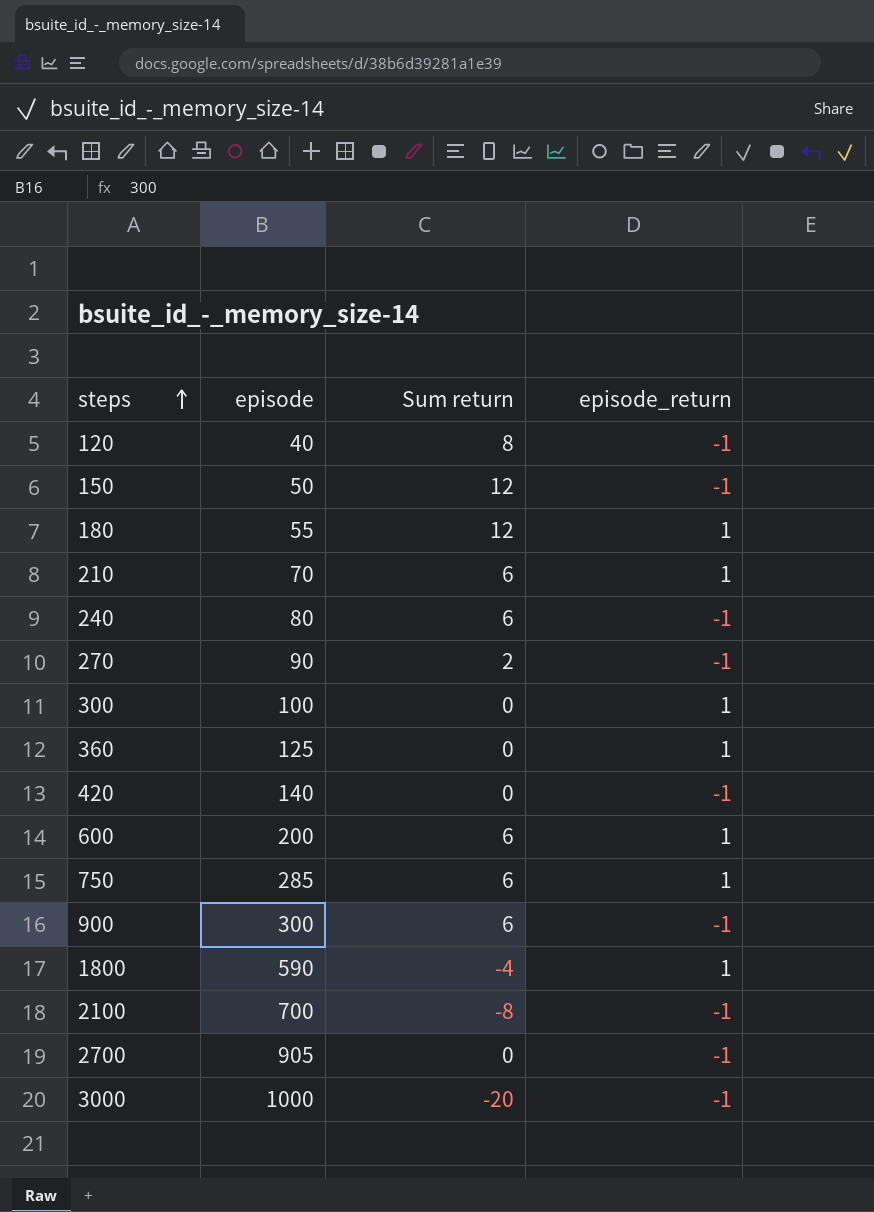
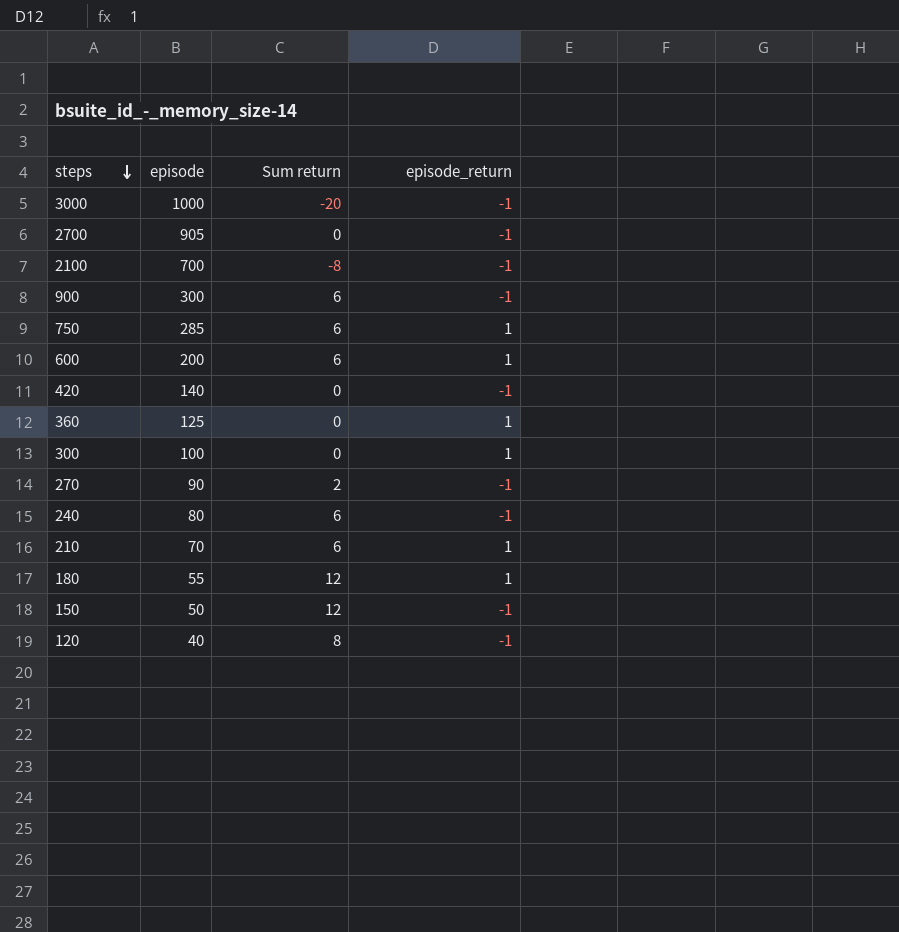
row order: steps ascending -> steps descending
row 1800: 590 | -4 | 1 -> none

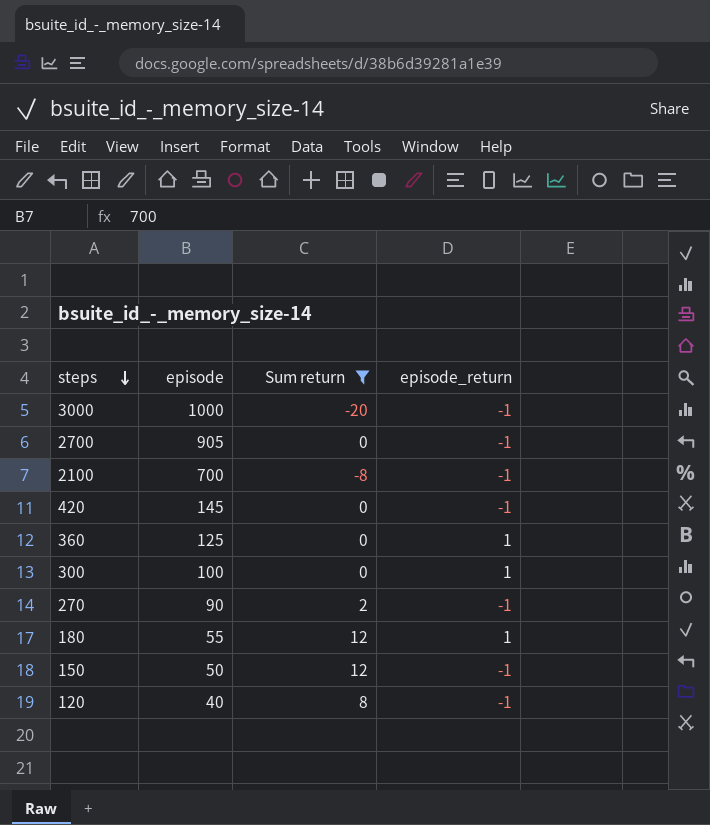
filter: none -> Sum return != 6
420 | episode: 140 -> 145

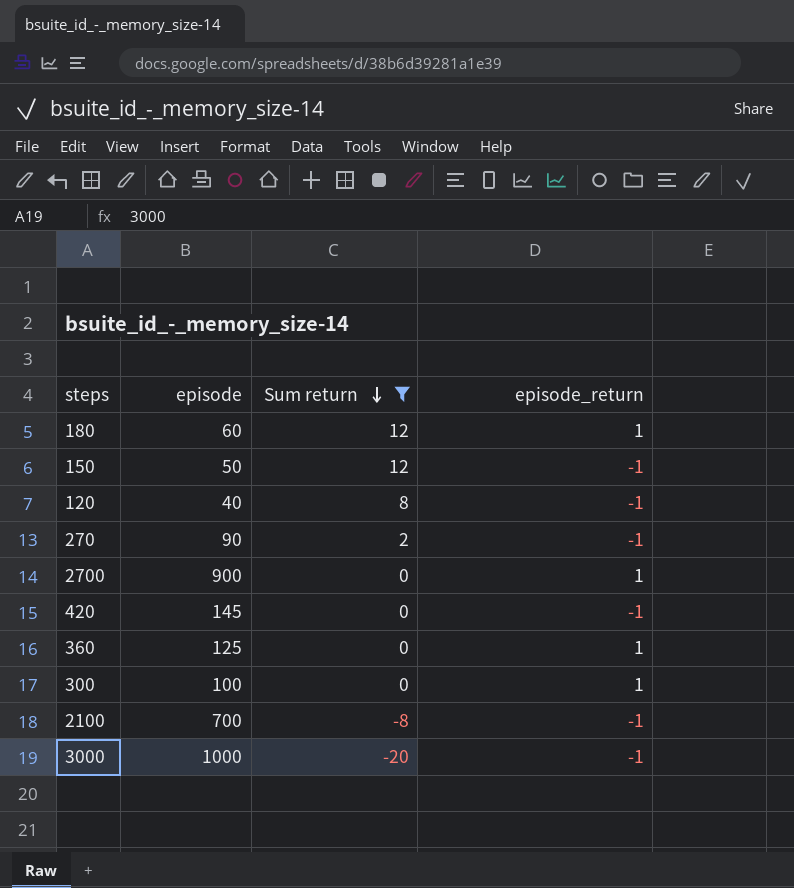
row order: steps descending -> Sum return descending
180 | episode: 55 -> 60
2700 | episode: 905 -> 900
2700 | episode_return: -1 -> 1

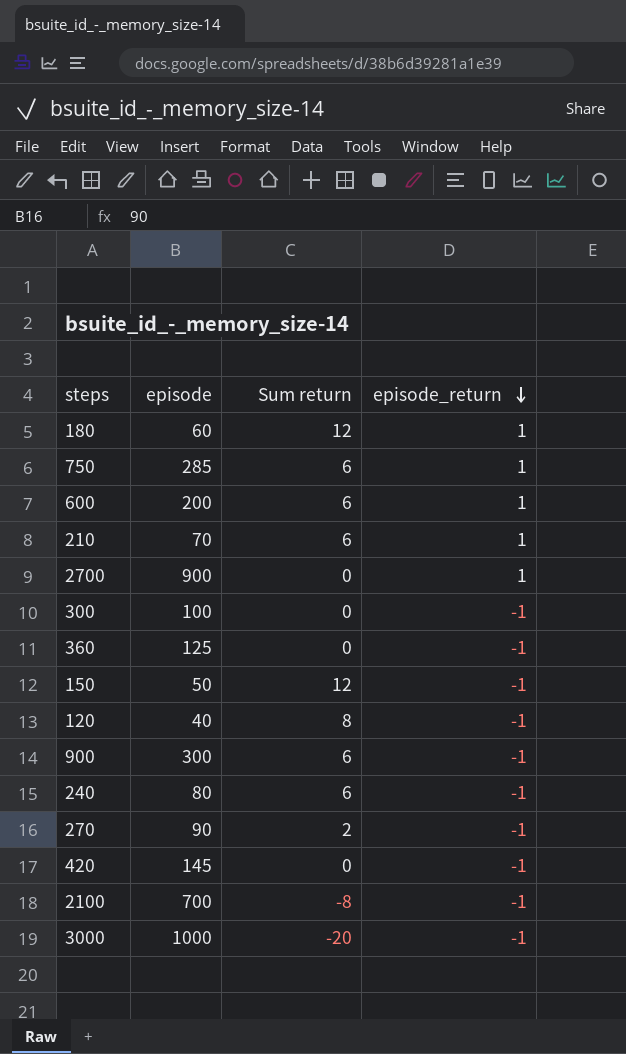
filter: Sum return != 6 -> none
row order: Sum return descending -> episode_return descending
300 | episode_return: 1 -> -1
360 | episode_return: 1 -> -1

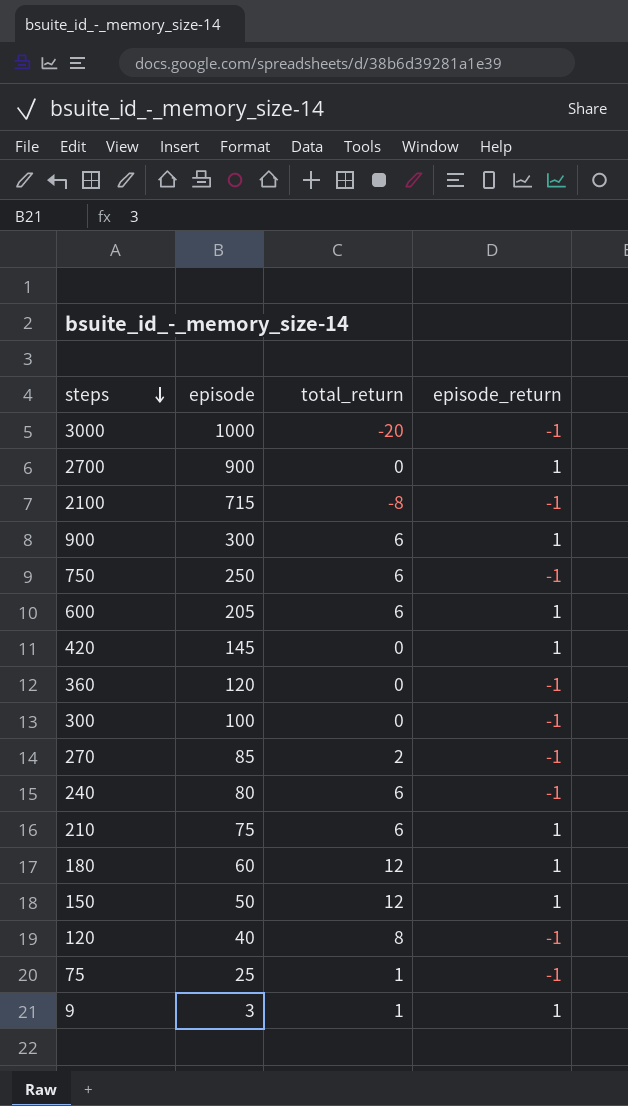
row order: episode_return descending -> steps descending
column name: Sum return -> total_return
2100 | episode: 700 -> 715
900 | episode_return: -1 -> 1
750 | episode: 285 -> 250
750 | episode_return: 1 -> -1
600 | episode: 200 -> 205
420 | episode_return: -1 -> 1
360 | episode: 125 -> 120
270 | episode: 90 -> 85
210 | episode: 70 -> 75
150 | episode_return: -1 -> 1
row 75: none -> 25 | 1 | -1
row 9: none -> 3 | 1 | 1

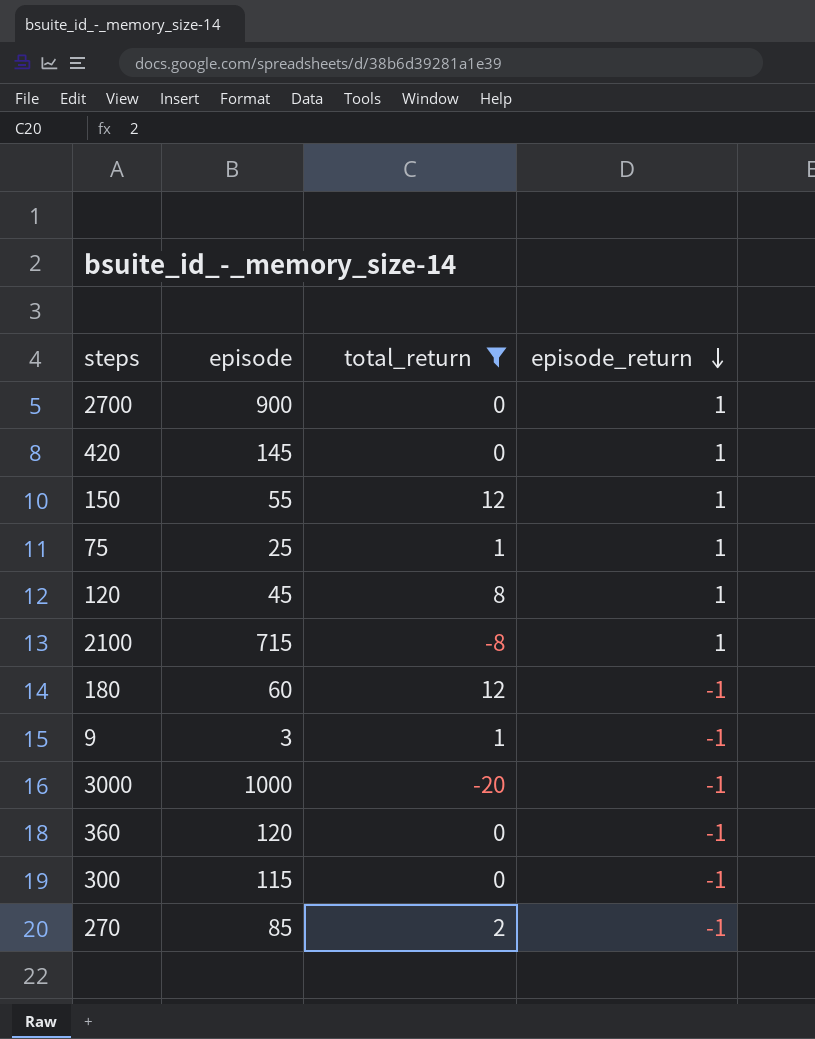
filter: none -> total_return != 6
row order: steps descending -> episode_return descending
150 | episode: 50 -> 55
75 | episode_return: -1 -> 1
120 | episode: 40 -> 45
120 | episode_return: -1 -> 1
2100 | episode_return: -1 -> 1
180 | episode_return: 1 -> -1
9 | episode_return: 1 -> -1
300 | episode: 100 -> 115

